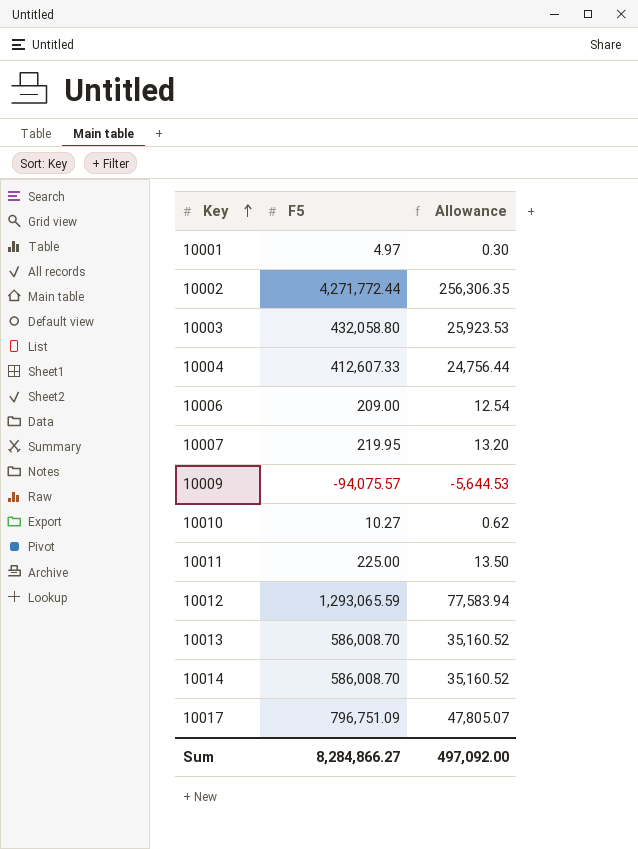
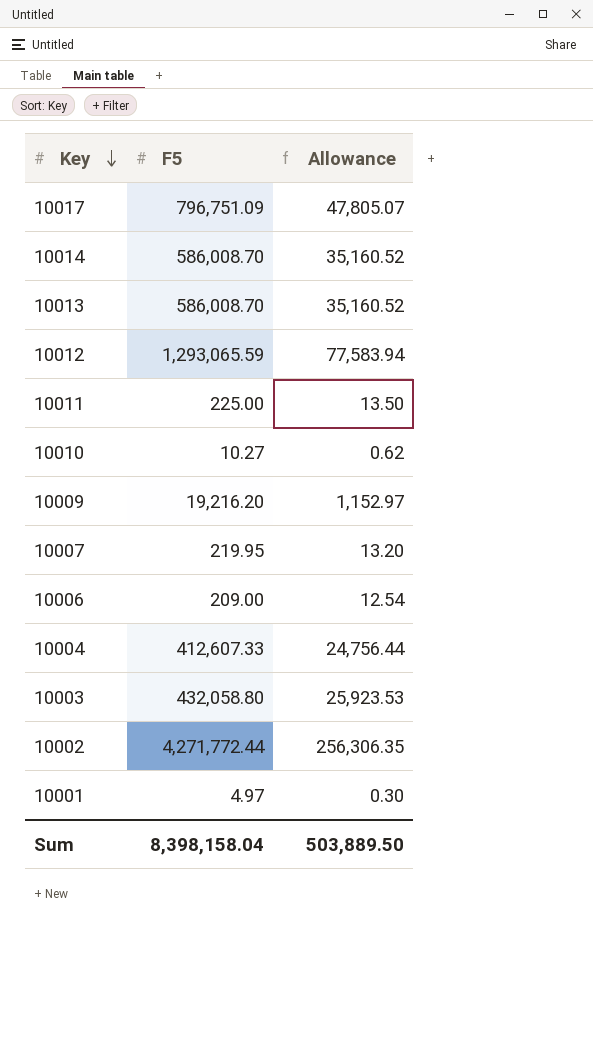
row order: Key ascending -> Key descending
10009 | F5: -94,075.57 -> 19,216.20
10009 | Allowance: -5,644.53 -> 1,152.97
Sum | F5: 8,284,866.27 -> 8,398,158.04
Sum | Allowance: 497,092.00 -> 503,889.50

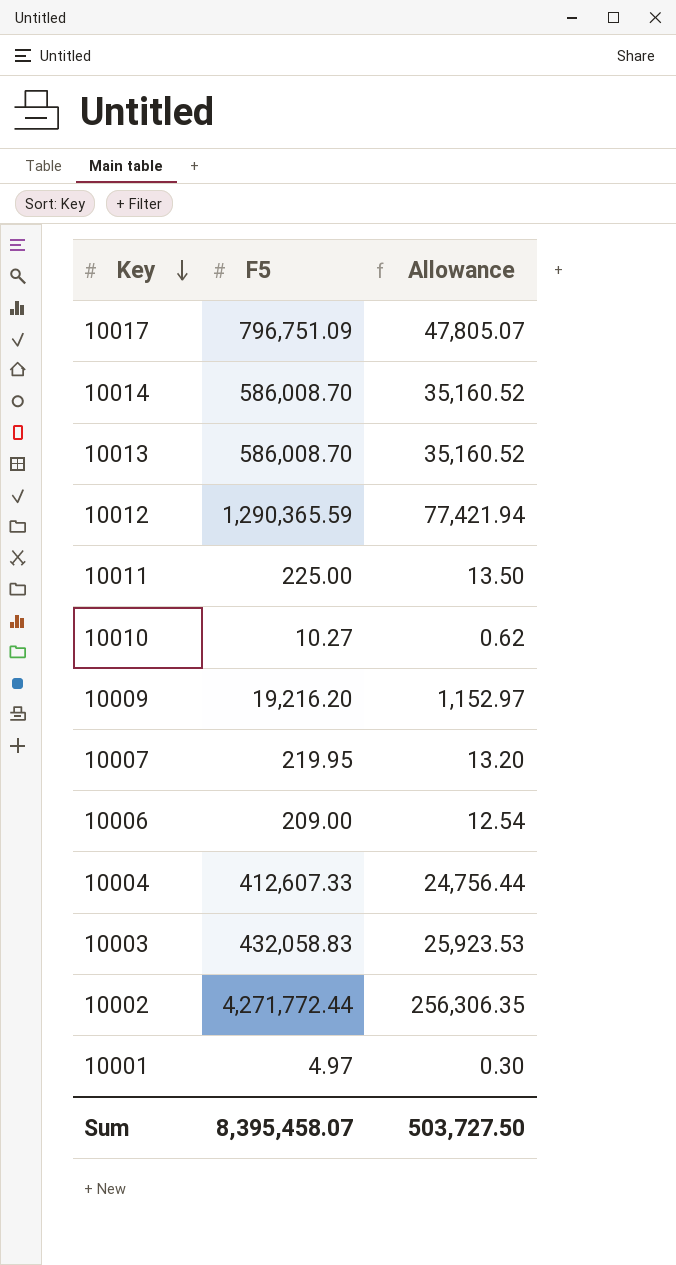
10012 | F5: 1,293,065.59 -> 1,290,365.59
10012 | Allowance: 77,583.94 -> 77,421.94
10003 | F5: 432,058.80 -> 432,058.83
Sum | F5: 8,398,158.04 -> 8,395,458.07
Sum | Allowance: 503,889.50 -> 503,727.50

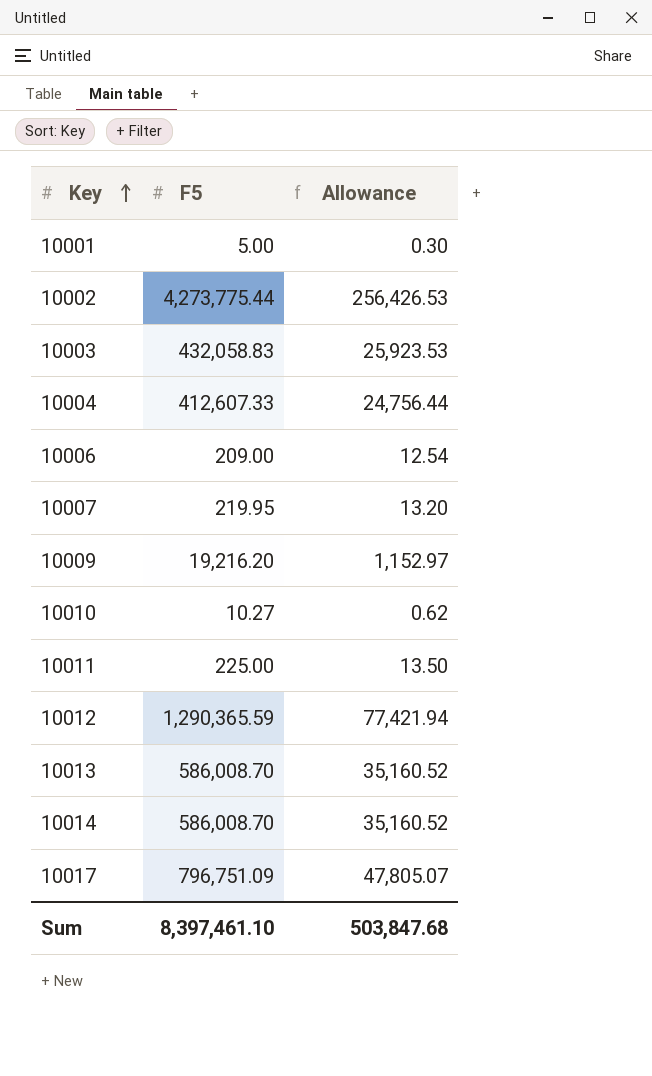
row order: Key descending -> Key ascending
10001 | F5: 4.97 -> 5.00
10002 | F5: 4,271,772.44 -> 4,273,775.44
10002 | Allowance: 256,306.35 -> 256,426.53
Sum | F5: 8,395,458.07 -> 8,397,461.10
Sum | Allowance: 503,727.50 -> 503,847.68

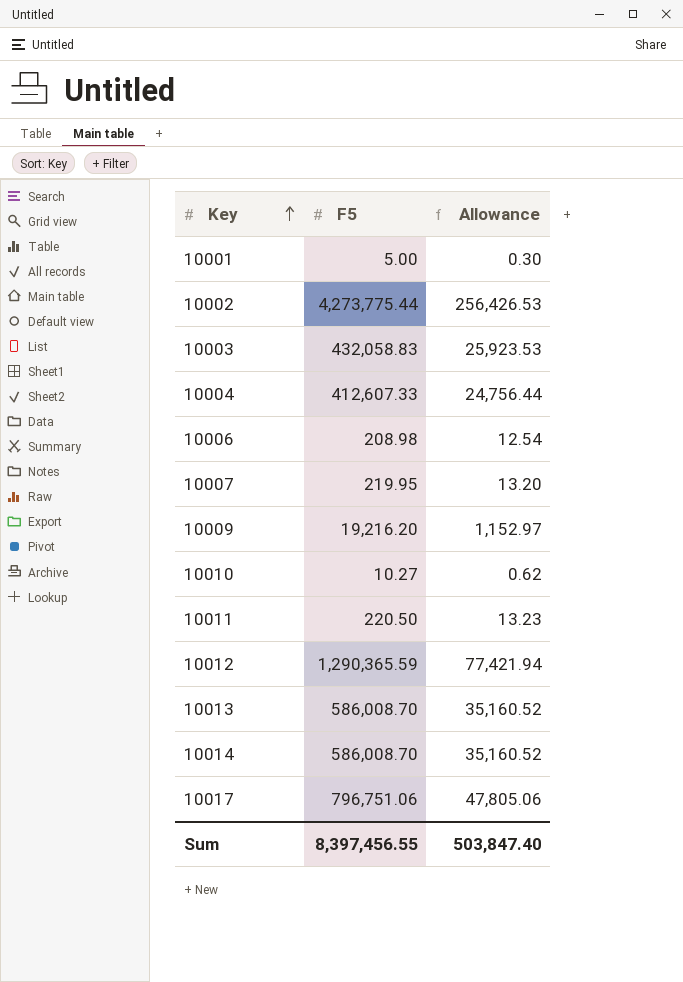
10006 | F5: 209.00 -> 208.98
10011 | F5: 225.00 -> 220.50
10011 | Allowance: 13.50 -> 13.23
10017 | F5: 796,751.09 -> 796,751.06
10017 | Allowance: 47,805.07 -> 47,805.06
Sum | F5: 8,397,461.10 -> 8,397,456.55
Sum | Allowance: 503,847.68 -> 503,847.40

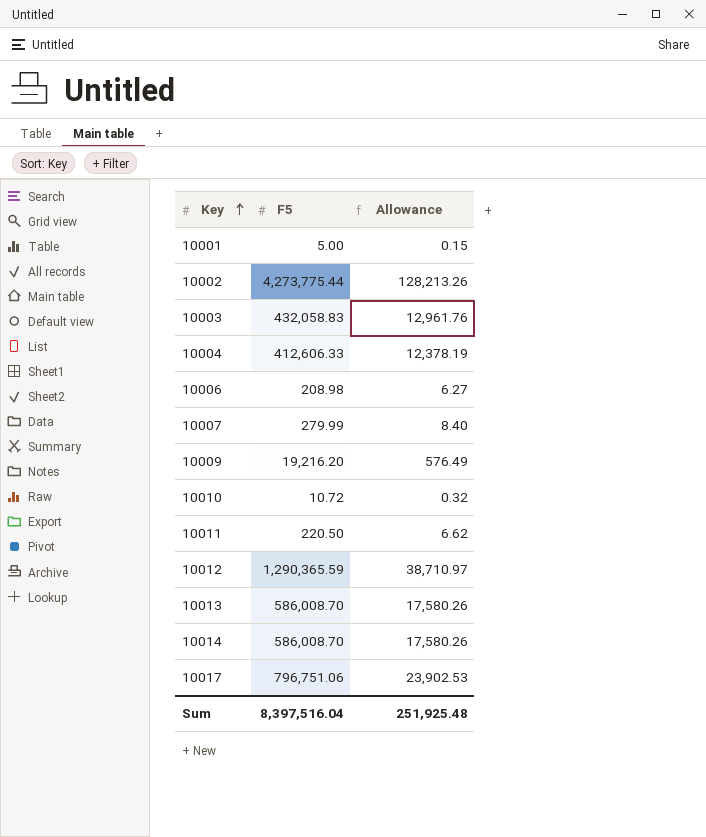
column Allowance | formula: [F5] * 0.06 -> [F5] * 0.03
10004 | F5: 412,607.33 -> 412,606.33
10007 | F5: 219.95 -> 279.99
10010 | F5: 10.27 -> 10.72
Sum | F5: 8,397,456.55 -> 8,397,516.04
Sum | Allowance: 503,847.40 -> 251,925.48

